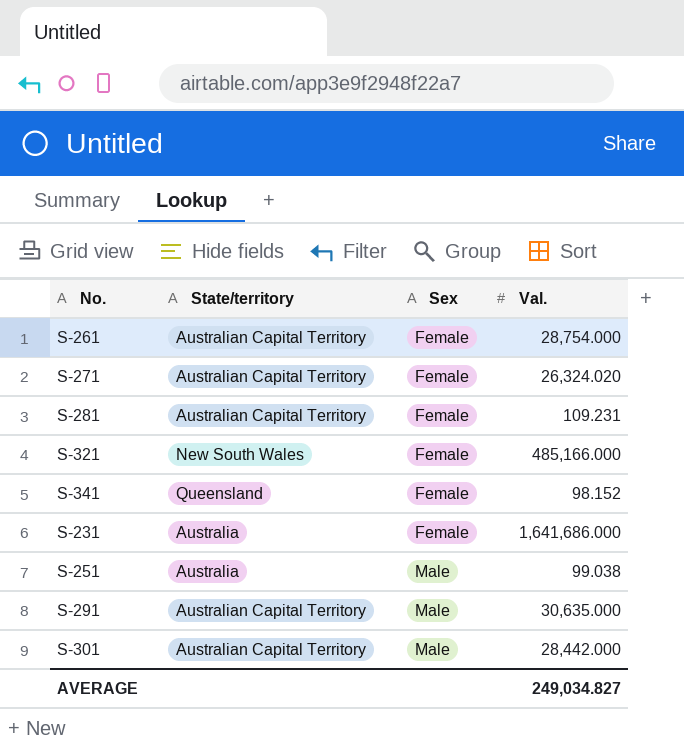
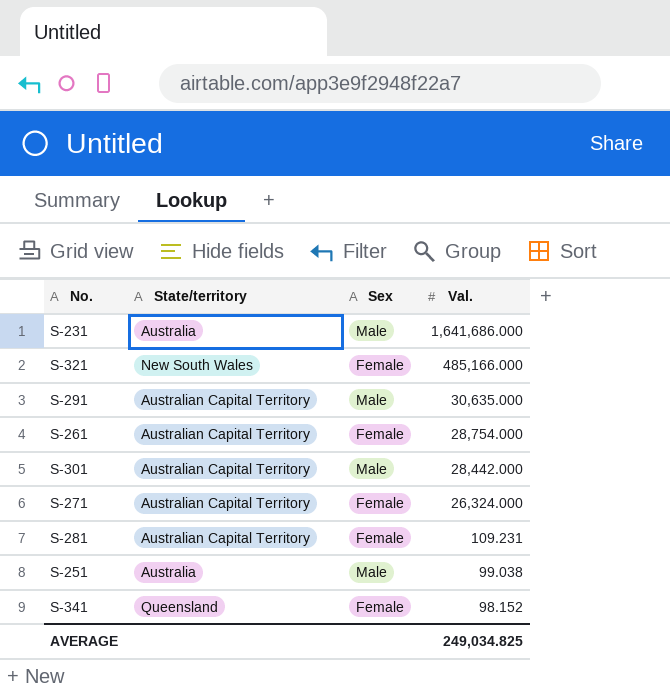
row order: Sex ascending -> Val. descending
S-231 | Sex: Female -> Male
S-271 | Val.: 26,324.020 -> 26,324.000
AVERAGE | Val.: 249,034.827 -> 249,034.825

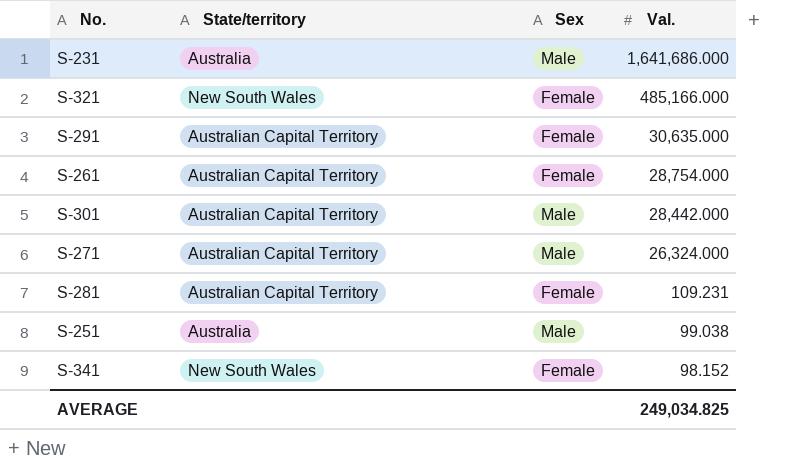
S-291 | Sex: Male -> Female
S-271 | Sex: Female -> Male
S-341 | State/territory: Queensland -> New South Wales

